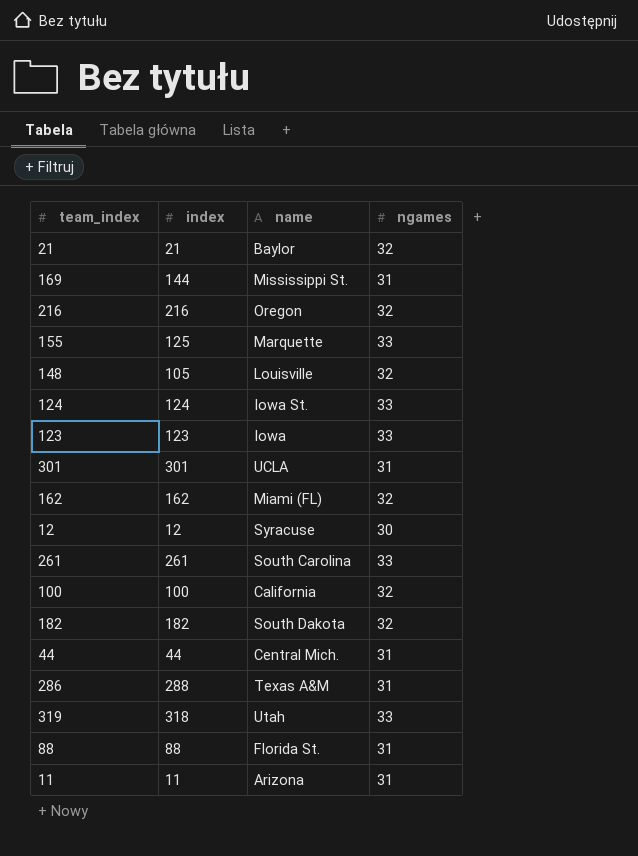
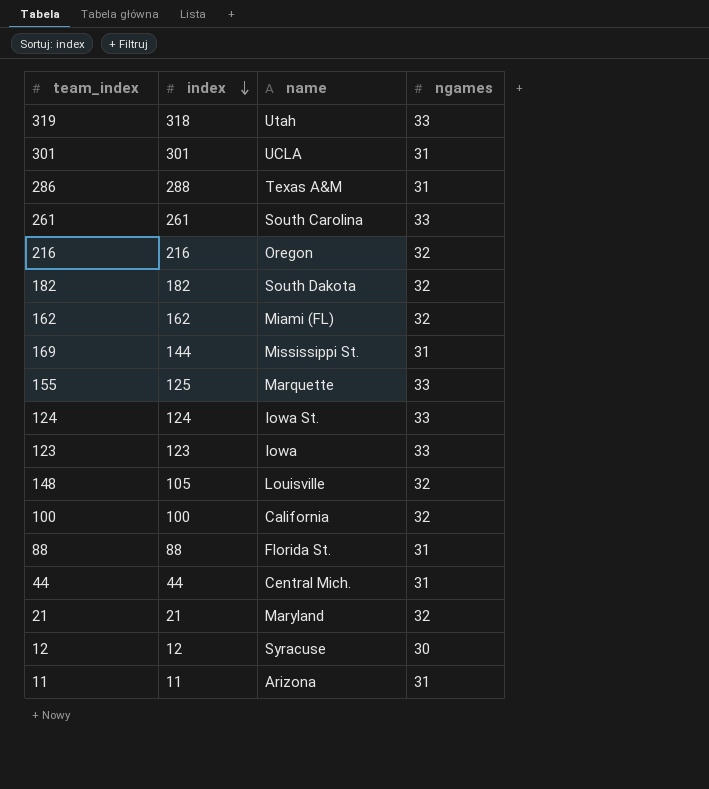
row order: none -> index descending
21 | name: Baylor -> Maryland

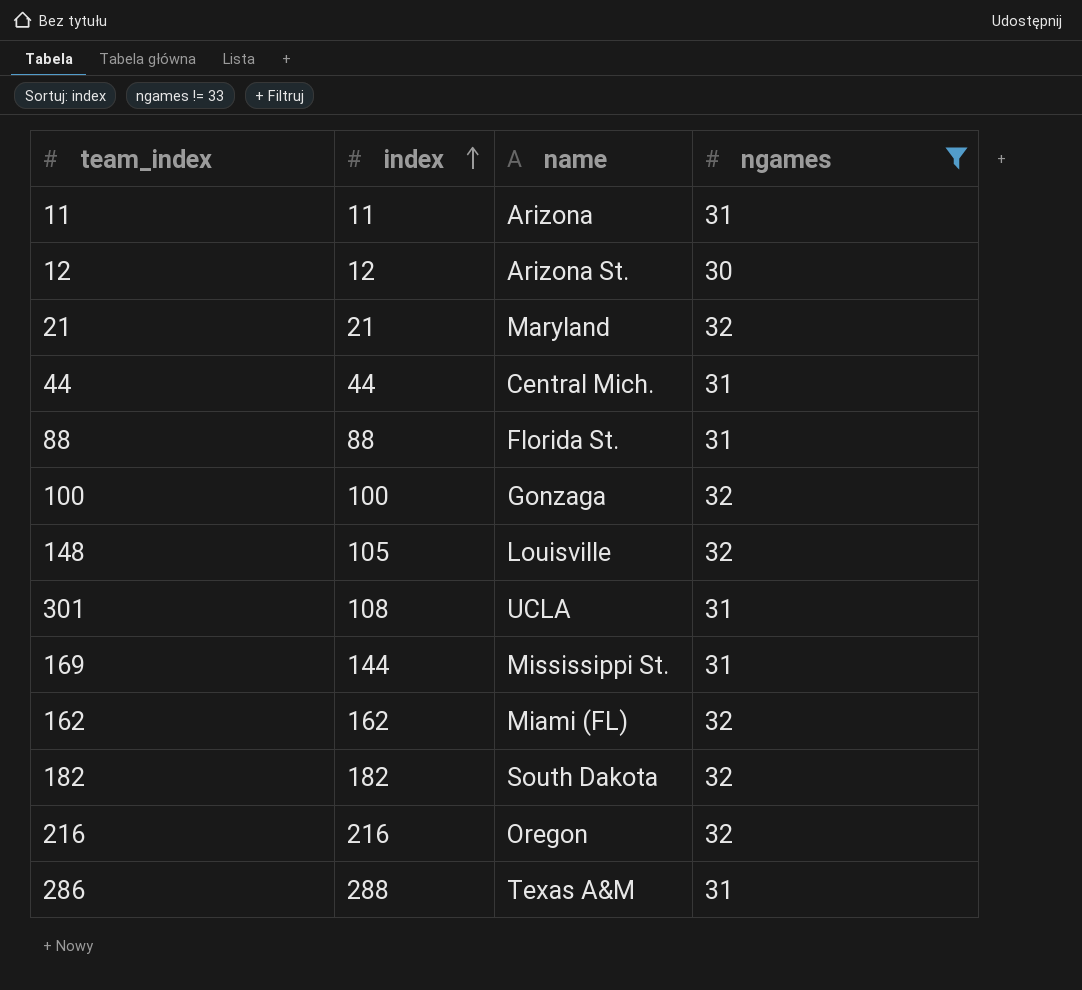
filter: none -> ngames != 33
row order: index descending -> index ascending
12 | name: Syracuse -> Arizona St.
100 | name: California -> Gonzaga
301 | index: 301 -> 108

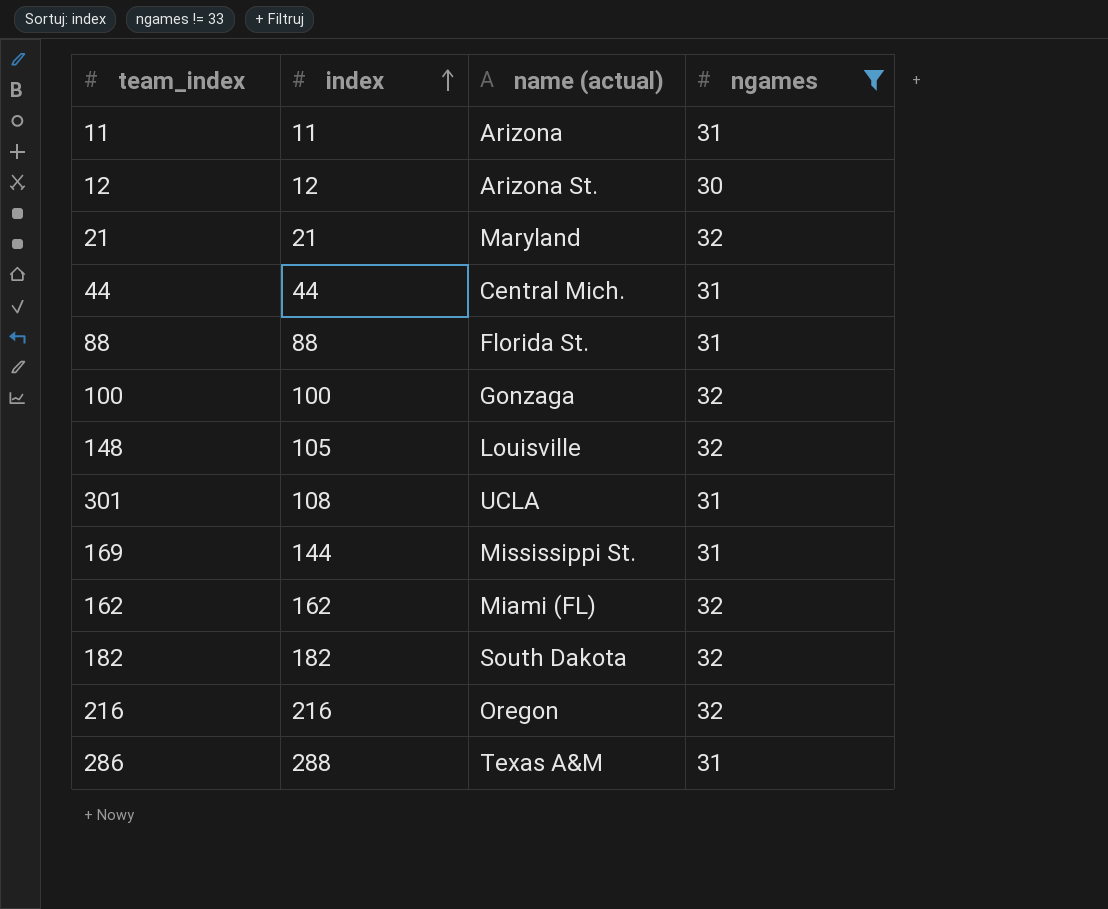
column name: name -> name (actual)

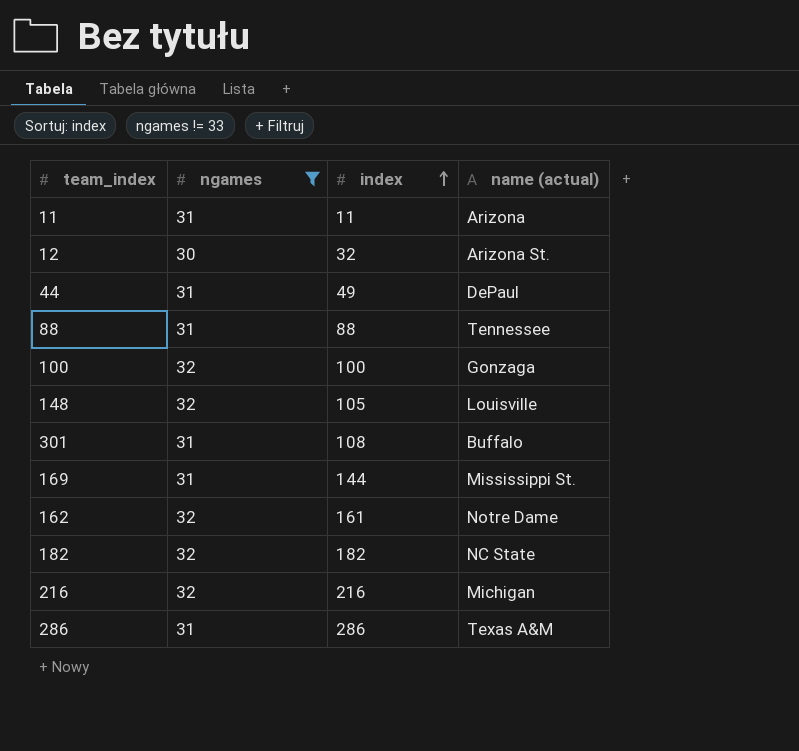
column ngames | position: 4 -> 2
row 21: 21 | Maryland | 32 -> none
12 | index: 12 -> 32
44 | index: 44 -> 49
44 | name (actual): Central Mich. -> DePaul
88 | name (actual): Florida St. -> Tennessee
301 | name (actual): UCLA -> Buffalo
162 | index: 162 -> 161
162 | name (actual): Miami (FL) -> Notre Dame
182 | name (actual): South Dakota -> NC State
216 | name (actual): Oregon -> Michigan
286 | index: 288 -> 286

